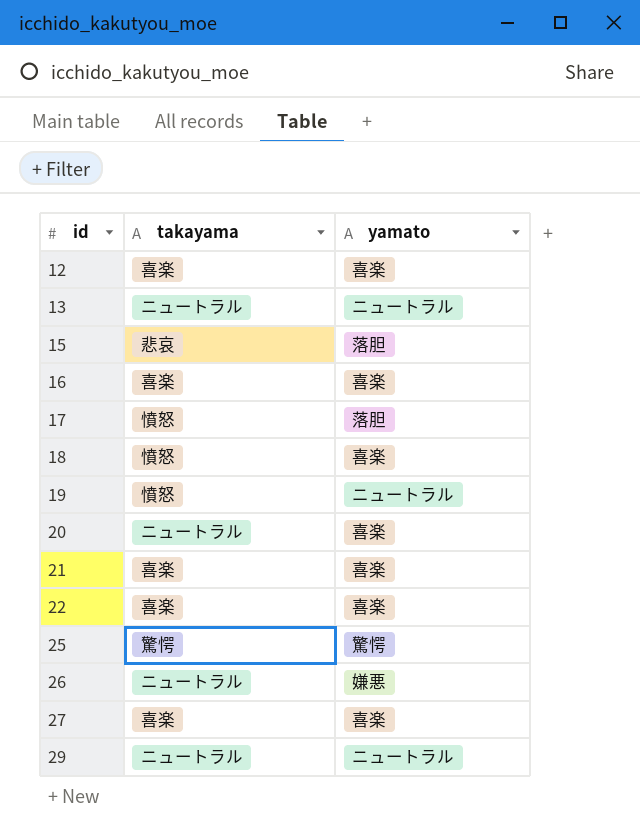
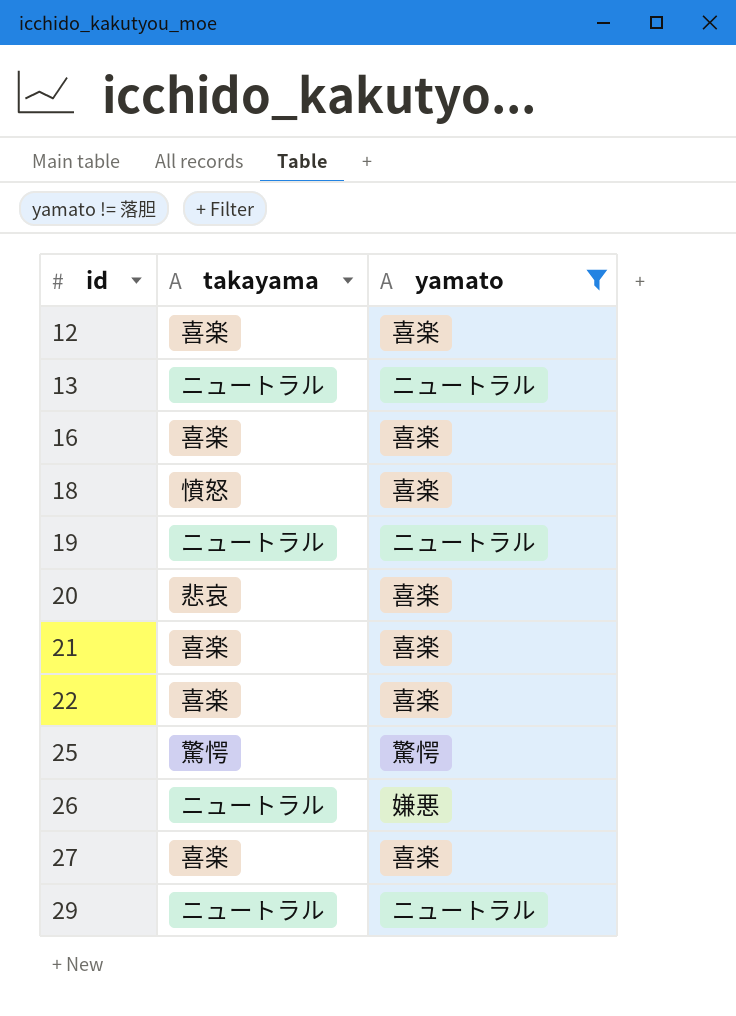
filter: none -> yamato != 落胆
19 | takayama: 憤怒 -> ニュートラル
20 | takayama: ニュートラル -> 悲哀

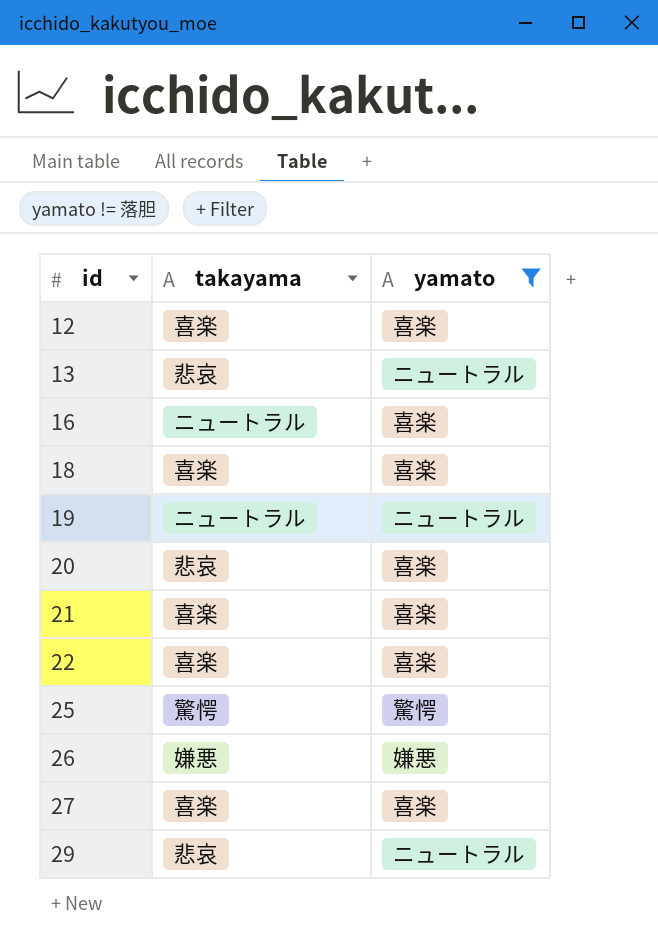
13 | takayama: ニュートラル -> 悲哀
16 | takayama: 喜楽 -> ニュートラル
18 | takayama: 憤怒 -> 喜楽
26 | takayama: ニュートラル -> 嫌悪
29 | takayama: ニュートラル -> 悲哀

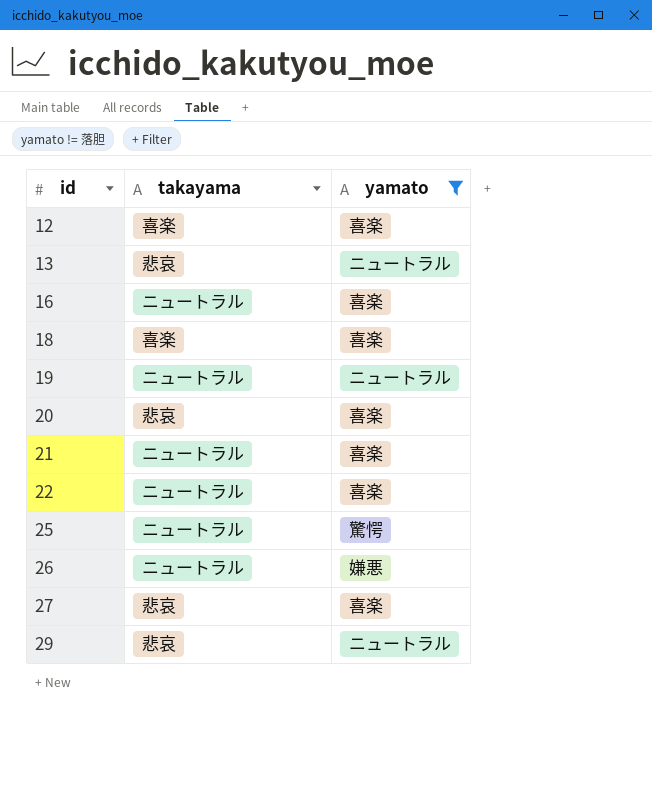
21 | takayama: 喜楽 -> ニュートラル
22 | takayama: 喜楽 -> ニュートラル
25 | takayama: 驚愕 -> ニュートラル
26 | takayama: 嫌悪 -> ニュートラル
27 | takayama: 喜楽 -> 悲哀

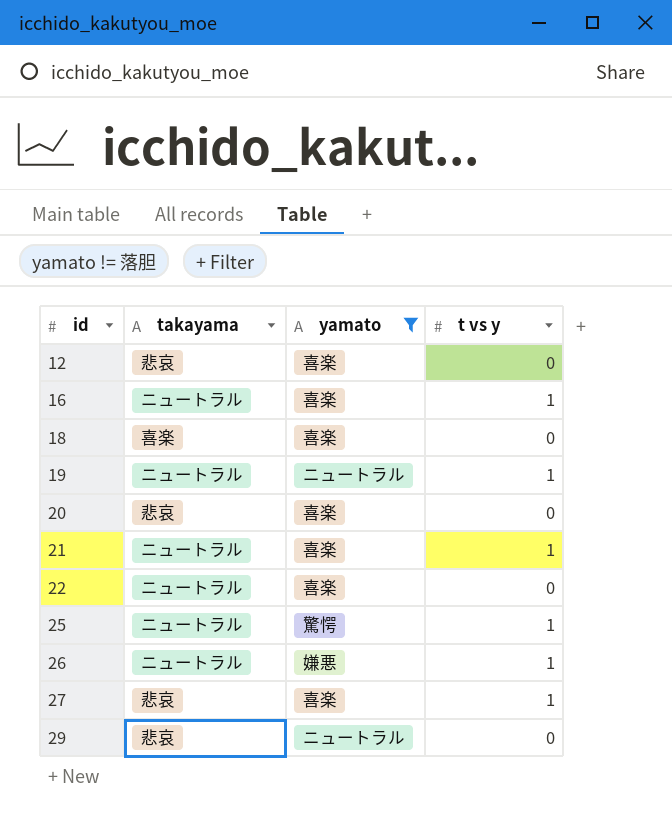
column t vs y | position: none -> 4
row 13: 悲哀 | ニュートラル -> none
12 | takayama: 喜楽 -> 悲哀

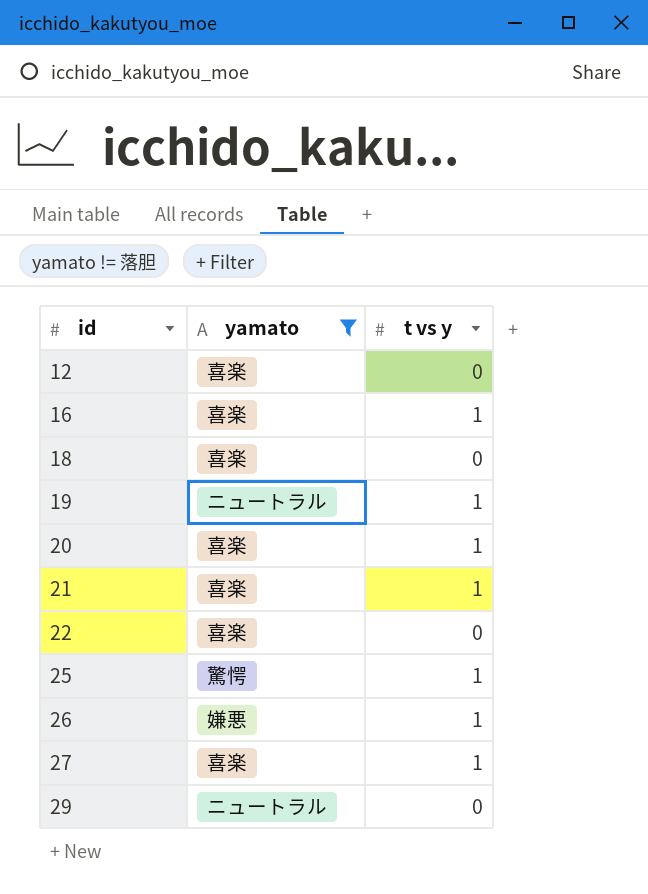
column takayama | position: 2 -> none
20 | t vs y: 0 -> 1

